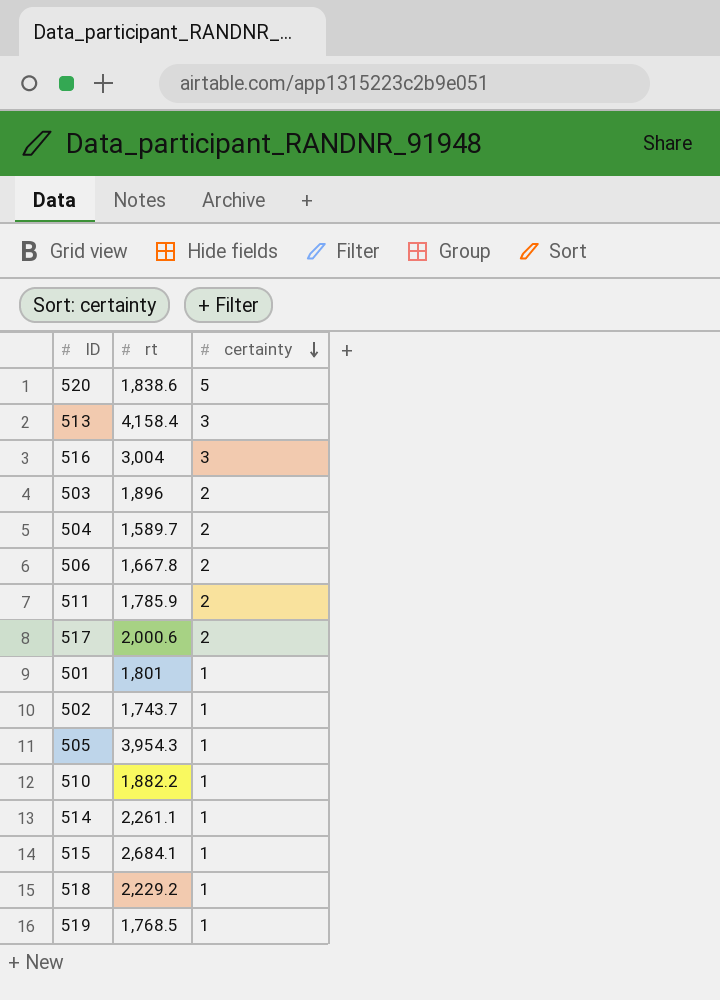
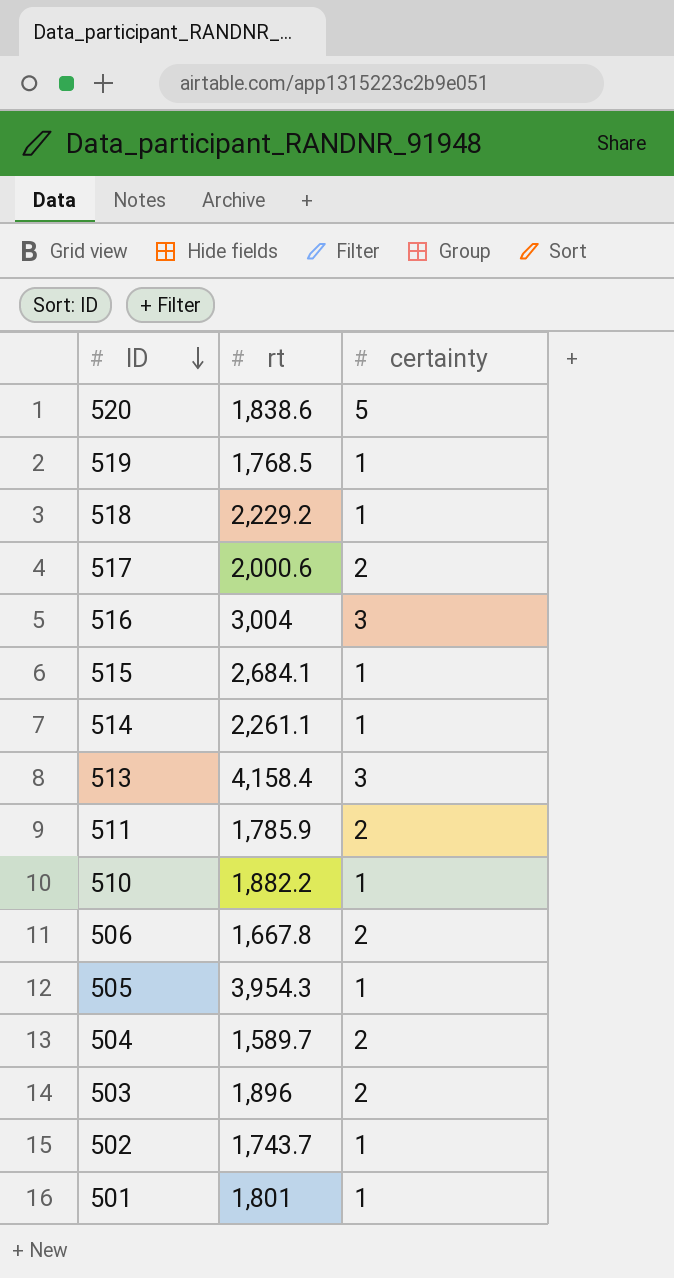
row order: certainty descending -> ID descending

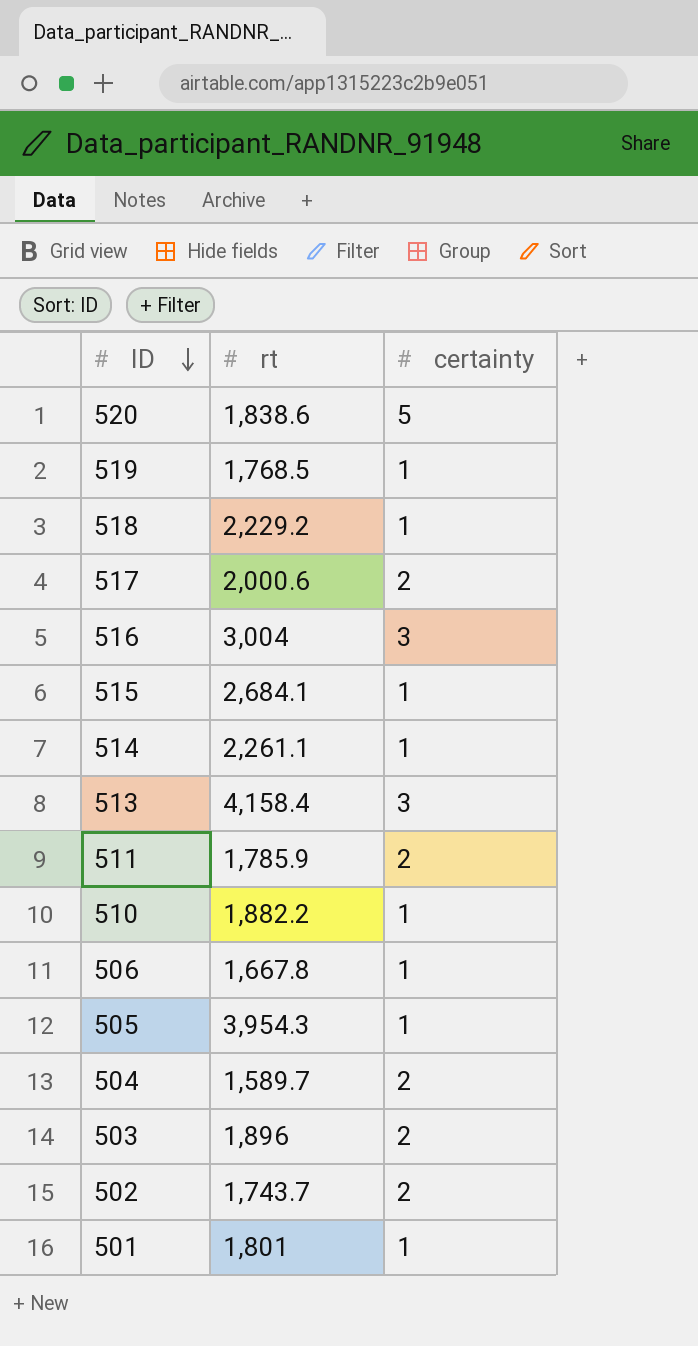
506 | certainty: 2 -> 1
502 | certainty: 1 -> 2

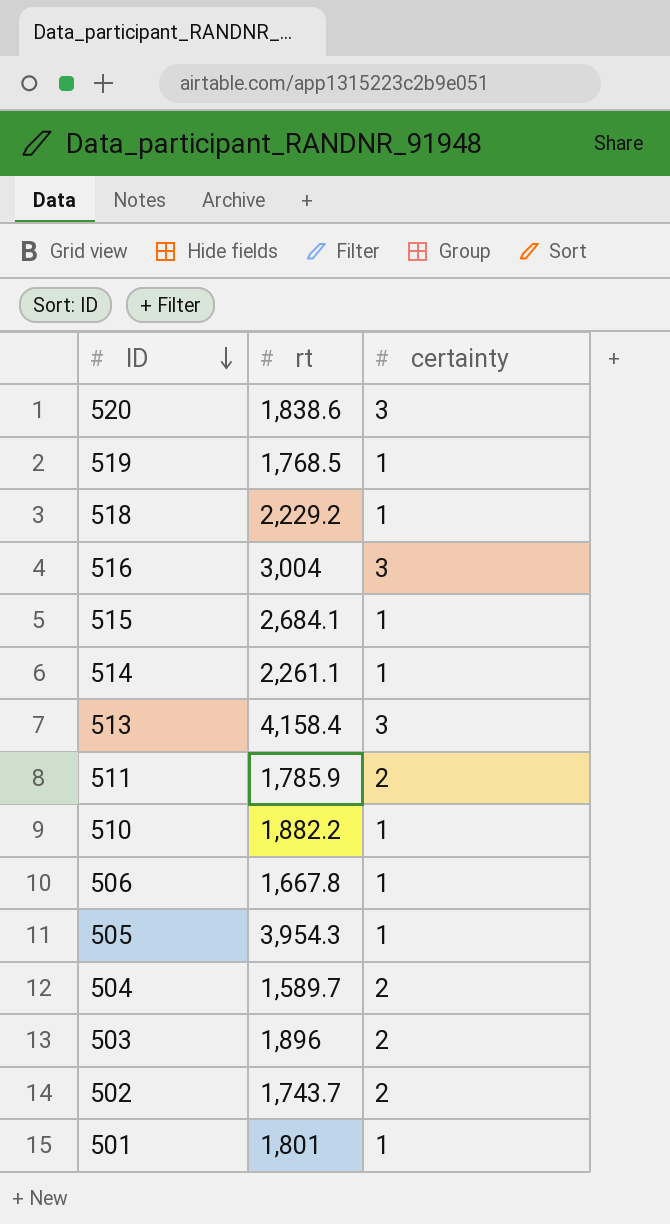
row 517: 2,000.6 | 2 -> none
520 | certainty: 5 -> 3

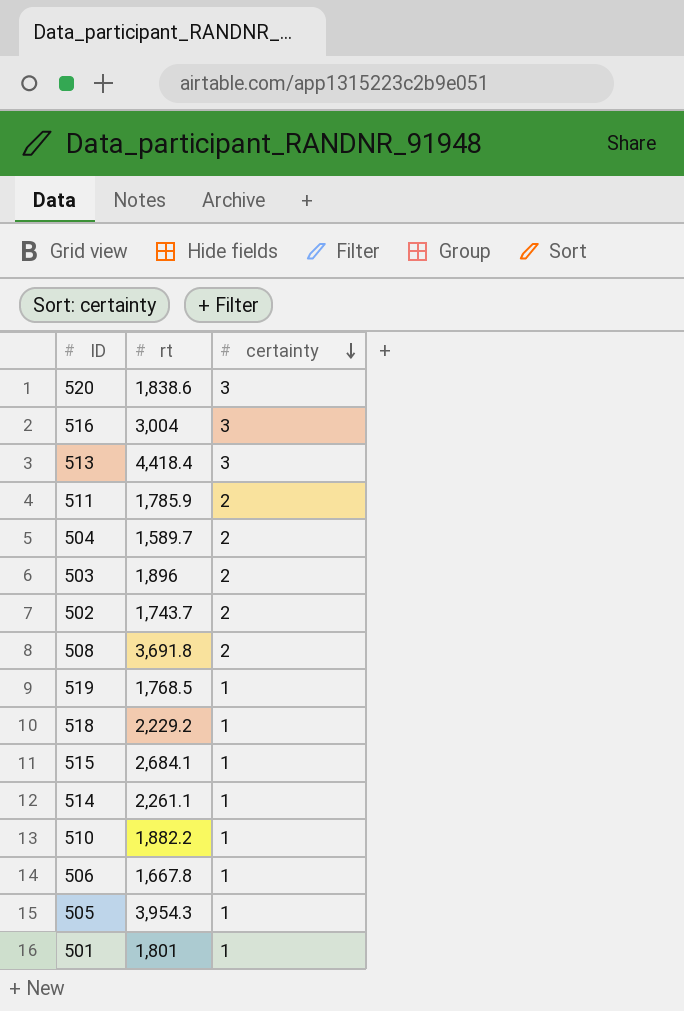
row order: ID descending -> certainty descending
513 | rt: 4,158.4 -> 4,418.4
row 508: none -> 3,691.8 | 2

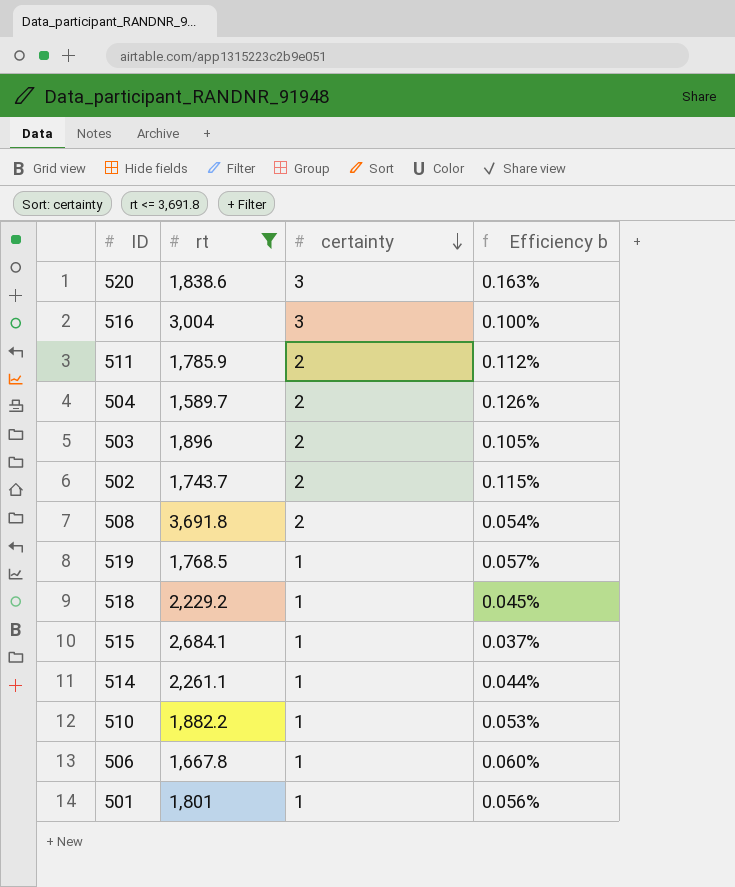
filter: none -> rt <= 3,691.8
column Efficiency b | formula: none -> [certainty] / [rt]

